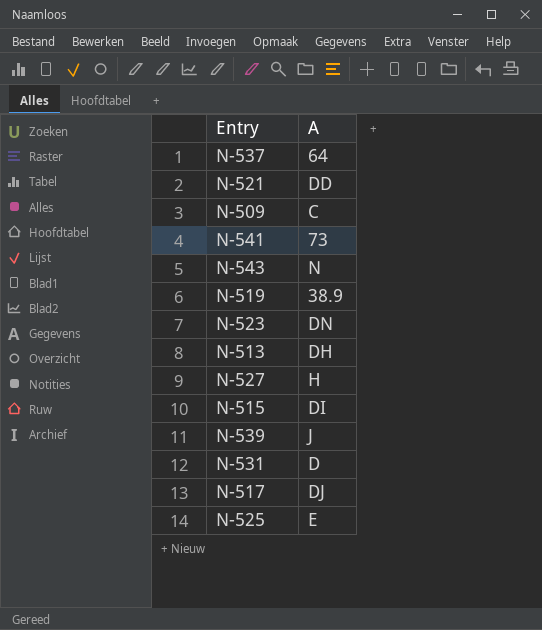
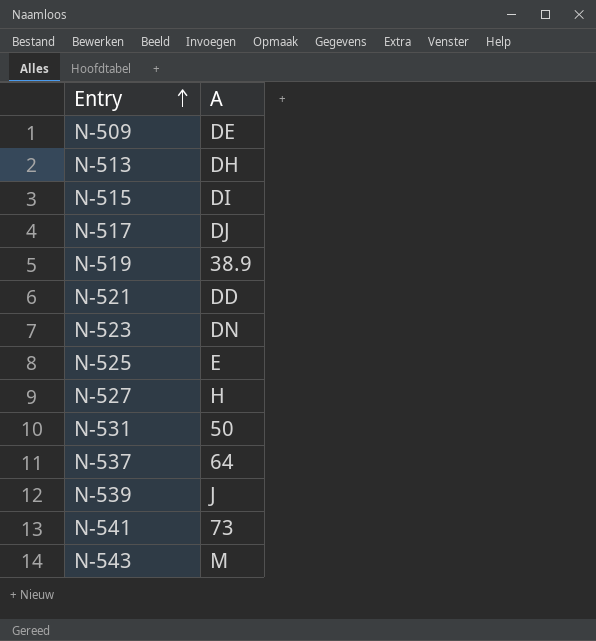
row order: none -> Entry ascending
N-509 | A: C -> DE
N-531 | A: D -> 50
N-543 | A: N -> M

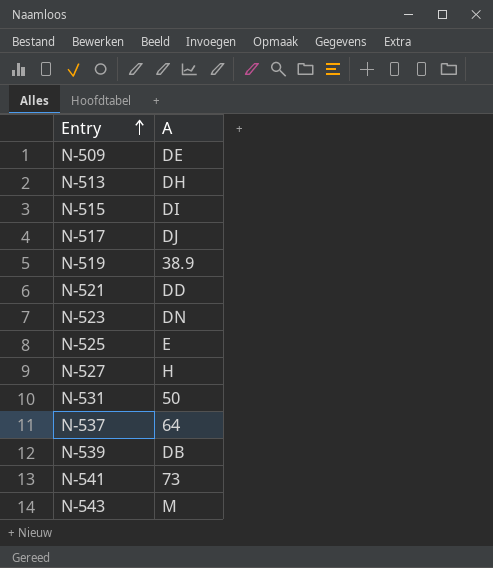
N-539 | A: J -> DB

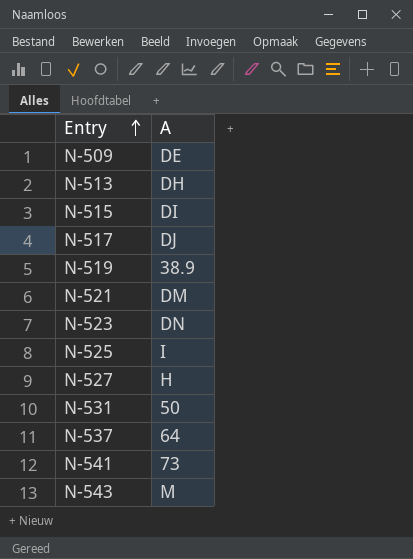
row N-539: DB -> none
N-521 | A: DD -> DM
N-525 | A: E -> I

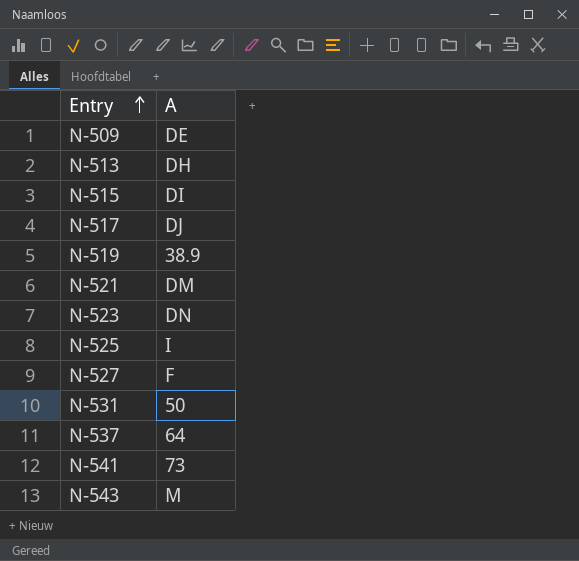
N-527 | A: H -> F

